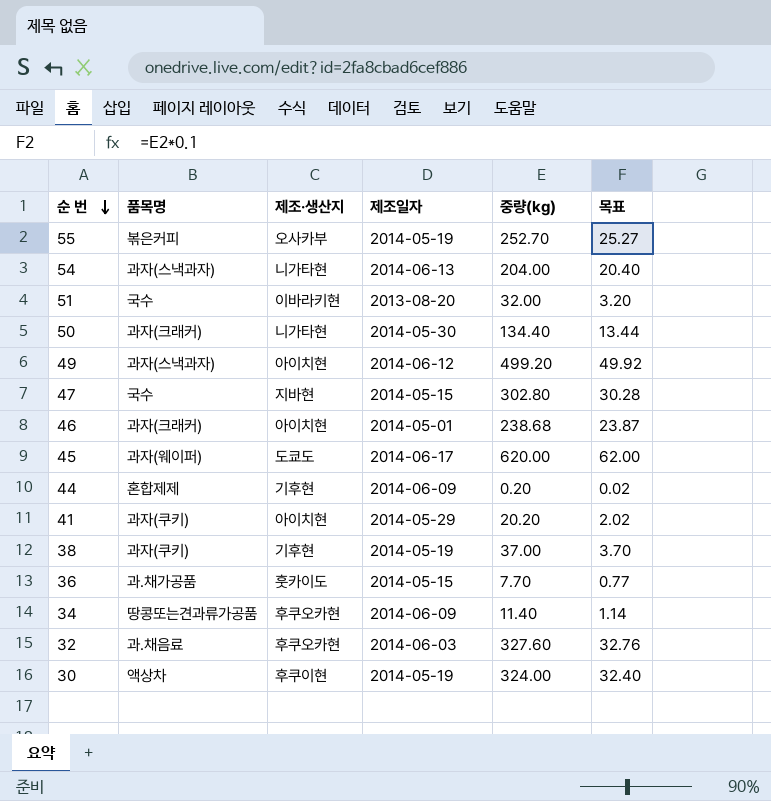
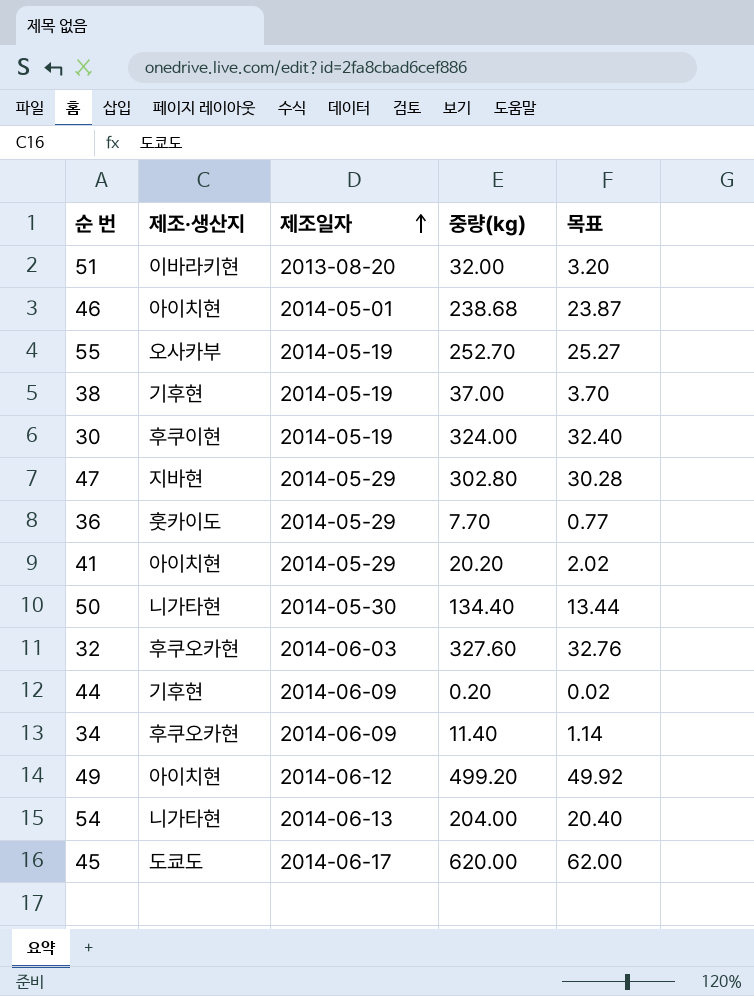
row order: 순 번 descending -> 제조일자 ascending
column 품목명 | position: 2 -> none
47 | 제조일자: 2014-05-15 -> 2014-05-29
36 | 제조일자: 2014-05-15 -> 2014-05-29

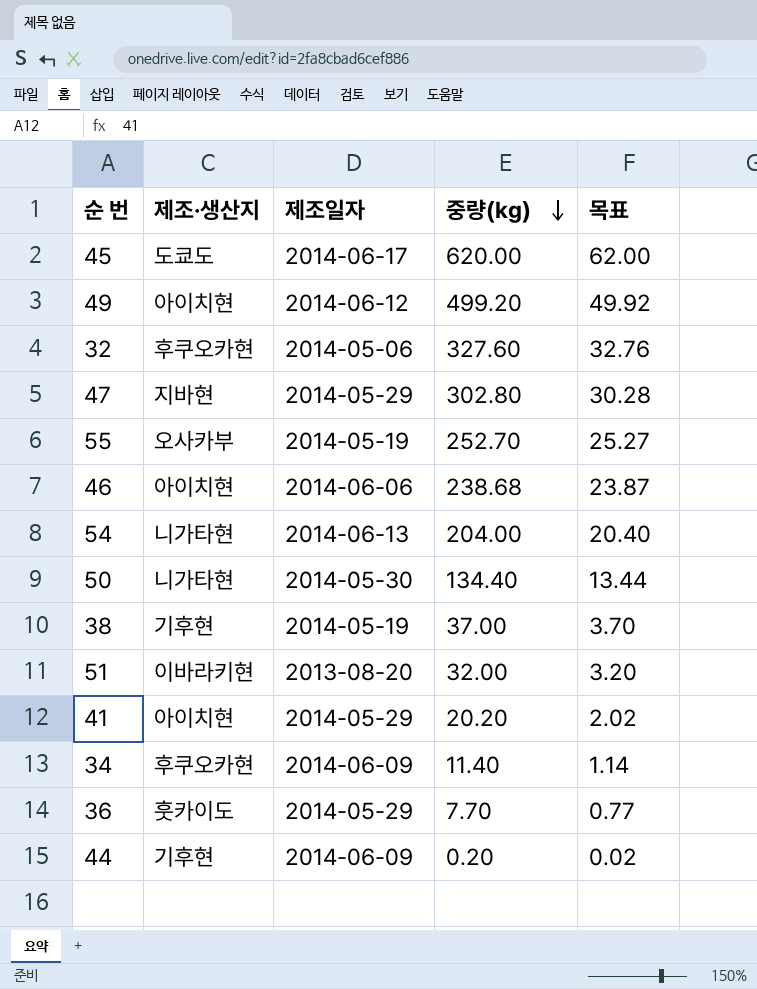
row order: 제조일자 ascending -> 중량(kg) descending
row 30: 후쿠이현 | 2014-05-19 | 324.00 | 32.40 -> none
32 | 제조일자: 2014-06-03 -> 2014-05-06
46 | 제조일자: 2014-05-01 -> 2014-06-06

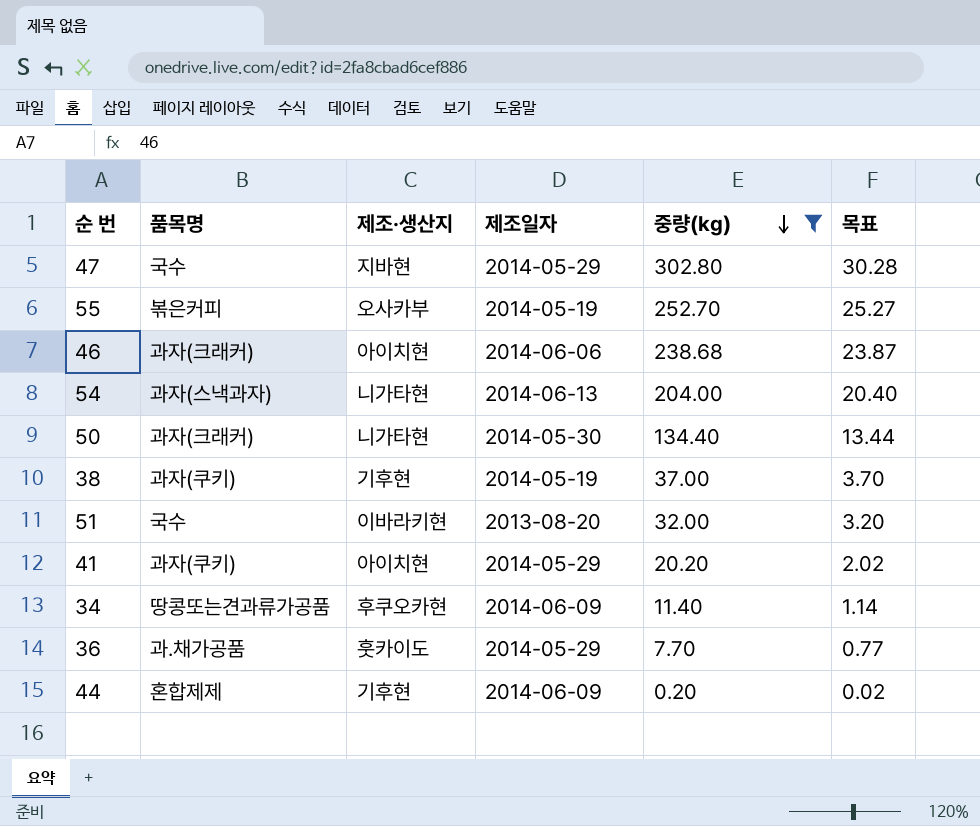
filter: none -> 중량(kg) <= 302.80
column 품목명 | position: none -> 2

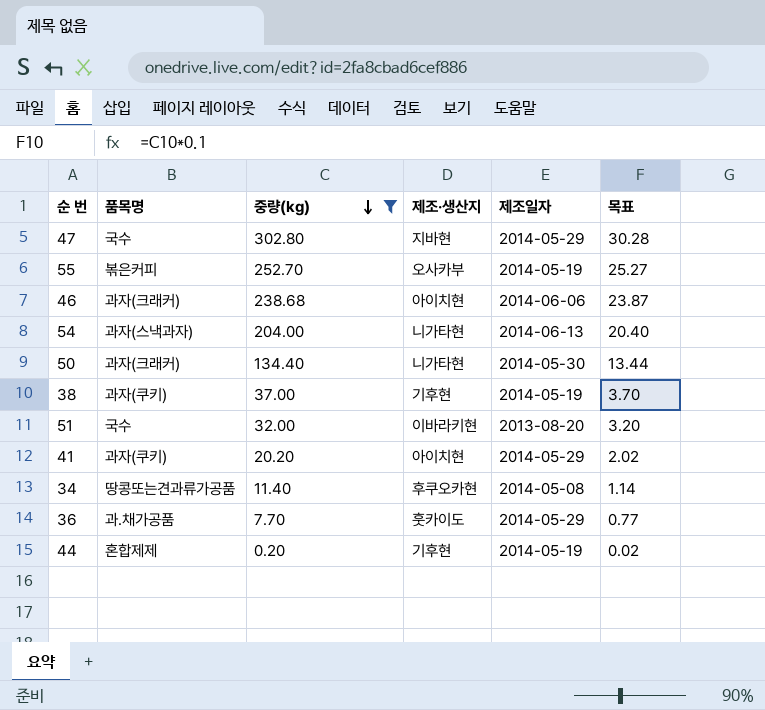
column 중량(kg) | position: 5 -> 3
34 | 제조일자: 2014-06-09 -> 2014-05-08
44 | 제조일자: 2014-06-09 -> 2014-05-19

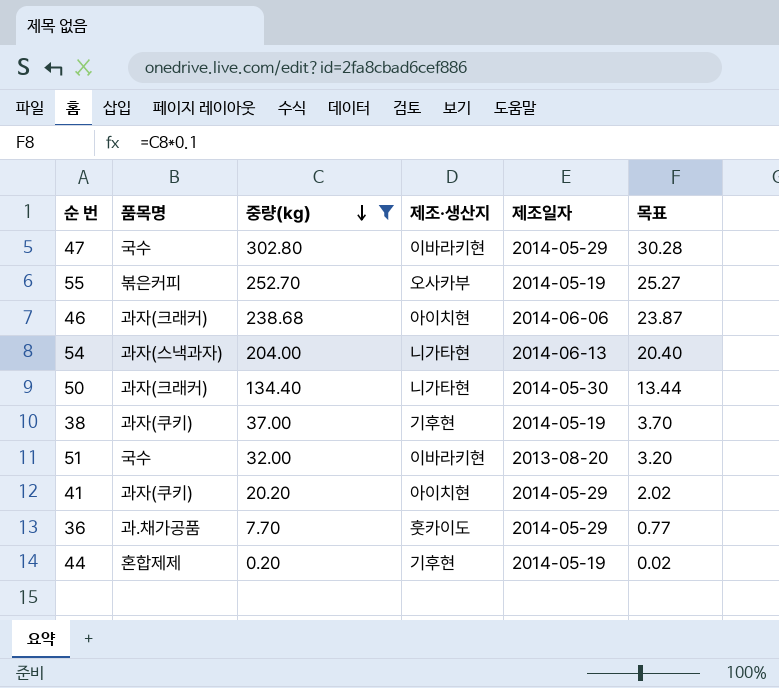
row 34: 땅콩또는견과류가공품 | 11.40 | 후쿠오카현 | 2014-05-08 | 1.14 -> none
47 | 제조·생산지: 지바현 -> 이바라키현

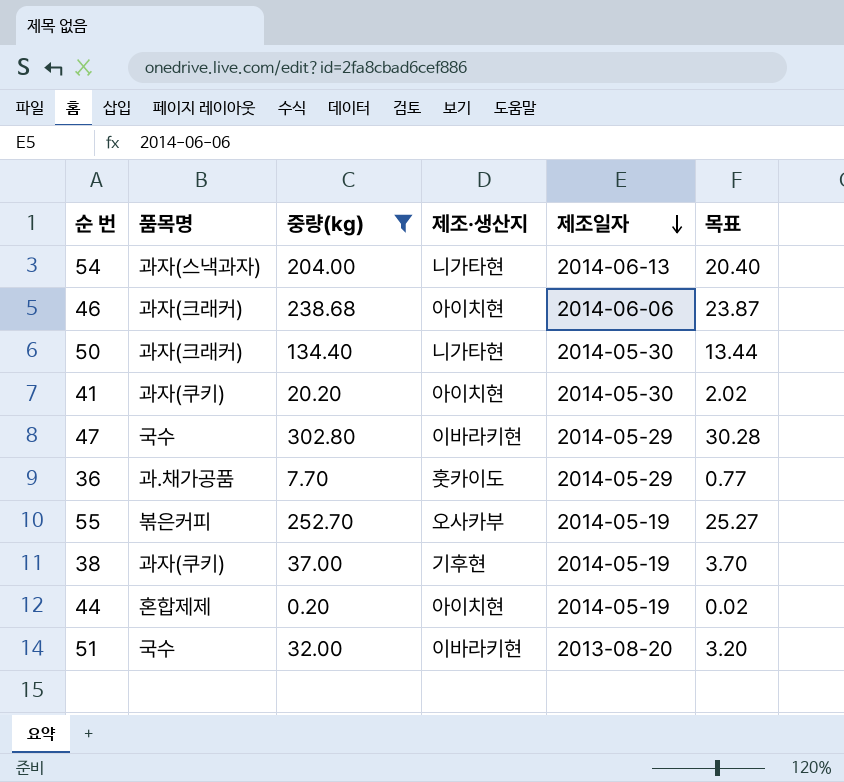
row order: 중량(kg) descending -> 제조일자 descending
41 | 제조일자: 2014-05-29 -> 2014-05-30
44 | 제조·생산지: 기후현 -> 아이치현

